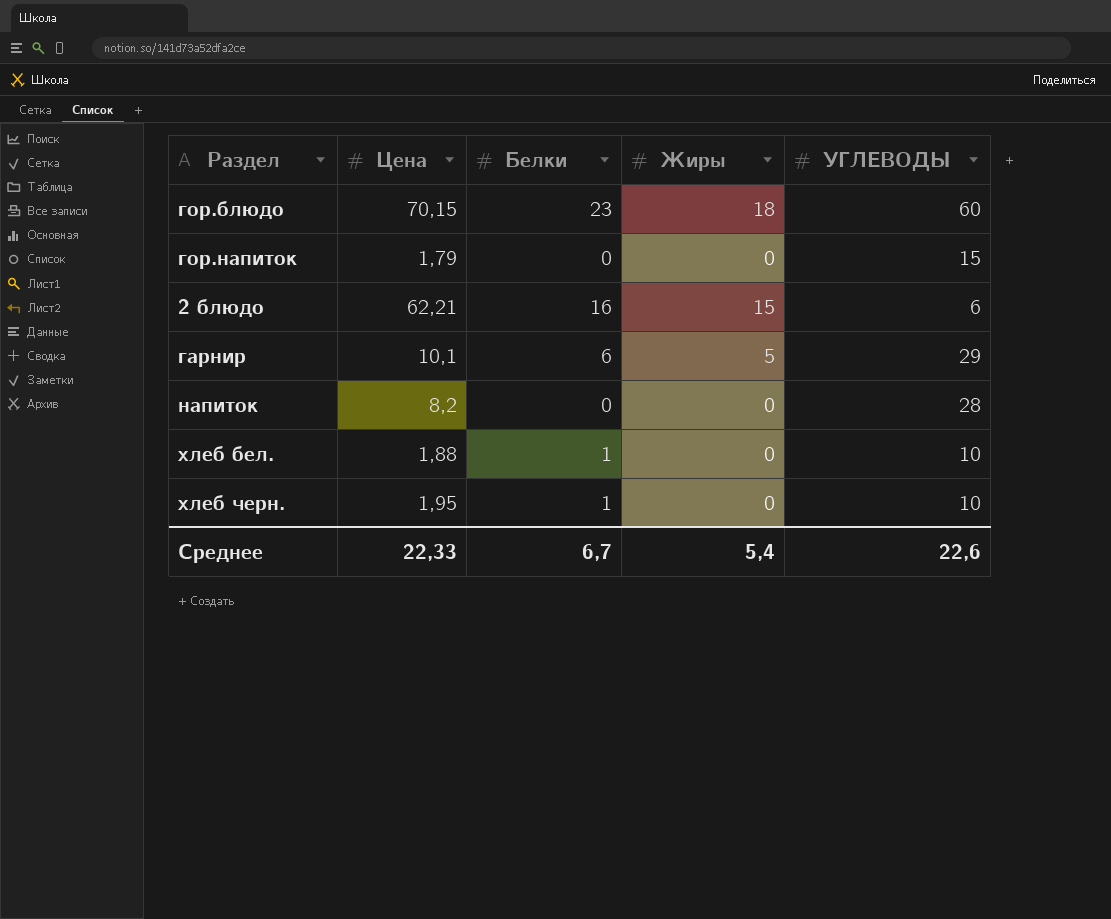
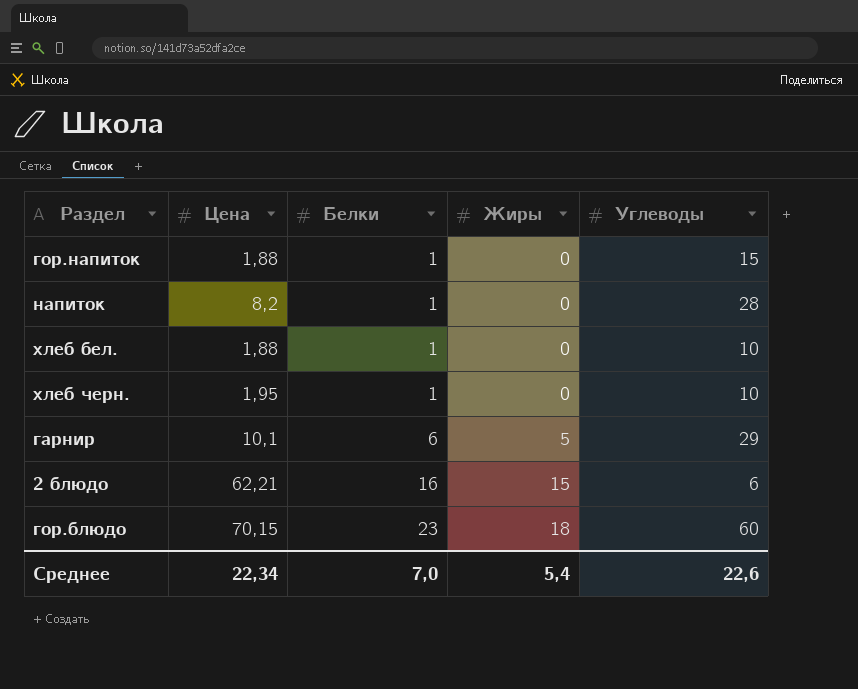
row order: none -> Белки ascending
column name: УГЛЕВОДЫ -> Углеводы
гор.напиток | Цена: 1,79 -> 1,88
гор.напиток | Белки: 0 -> 1
напиток | Белки: 0 -> 1
Среднее | Цена: 22,33 -> 22,34
Среднее | Белки: 6,7 -> 7,0

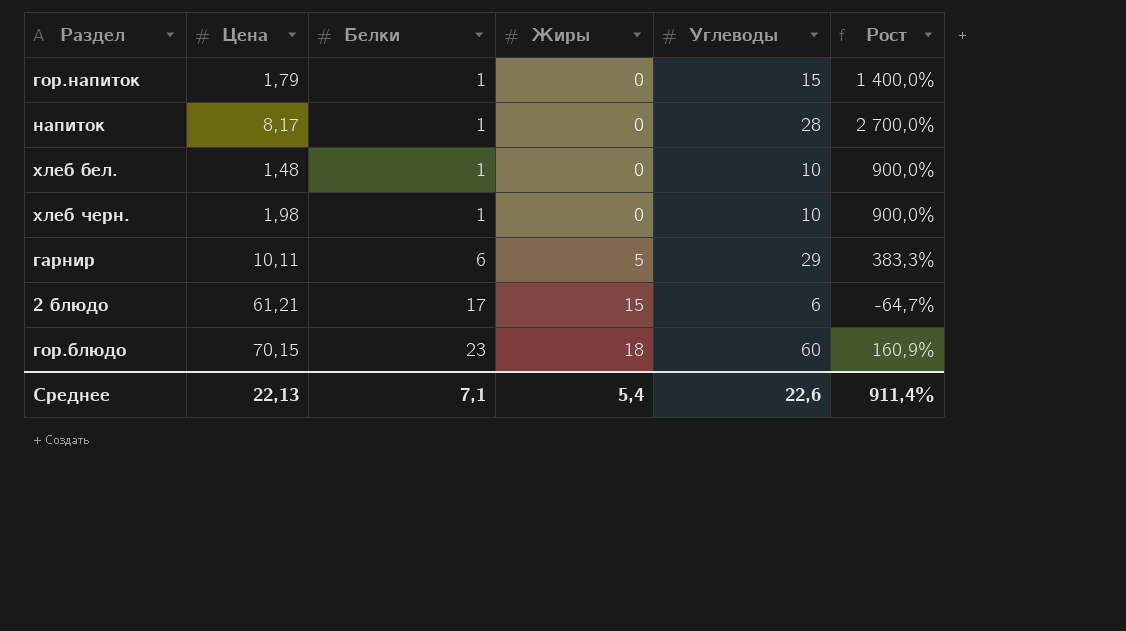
column Рост | formula: none -> ([Углеводы] - [Белки]) / [Белки]
гор.напиток | Цена: 1,88 -> 1,79
напиток | Цена: 8,2 -> 8,17
хлеб бел. | Цена: 1,88 -> 1,48
хлеб черн. | Цена: 1,95 -> 1,98
гарнир | Цена: 10,1 -> 10,11
2 блюдо | Цена: 62,21 -> 61,21
2 блюдо | Белки: 16 -> 17
Среднее | Цена: 22,34 -> 22,13
Среднее | Белки: 7,0 -> 7,1

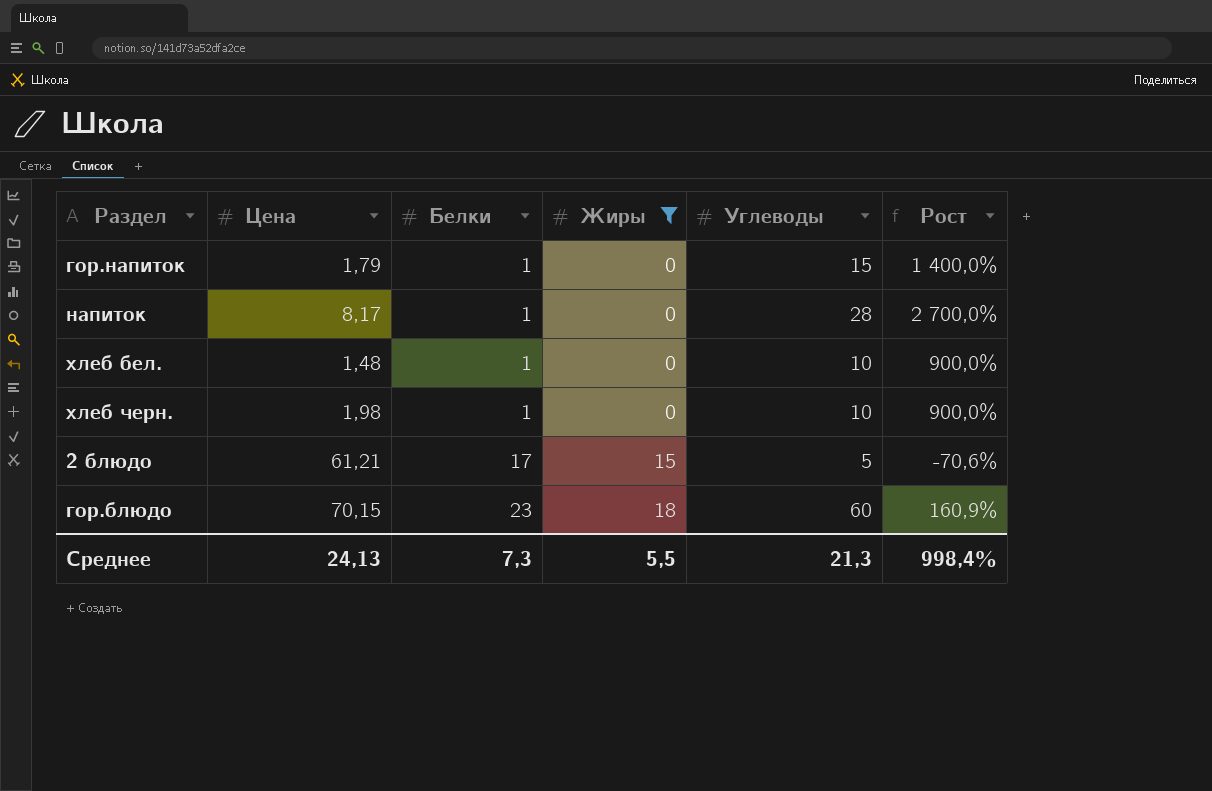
filter: none -> Жиры != 5
2 блюдо | Углеводы: 6 -> 5
2 блюдо | Рост: -64,7% -> -70,6%
Среднее | Цена: 22,13 -> 24,13
Среднее | Белки: 7,1 -> 7,3
Среднее | Жиры: 5,4 -> 5,5
Среднее | Углеводы: 22,6 -> 21,3
Среднее | Рост: 911,4% -> 998,4%

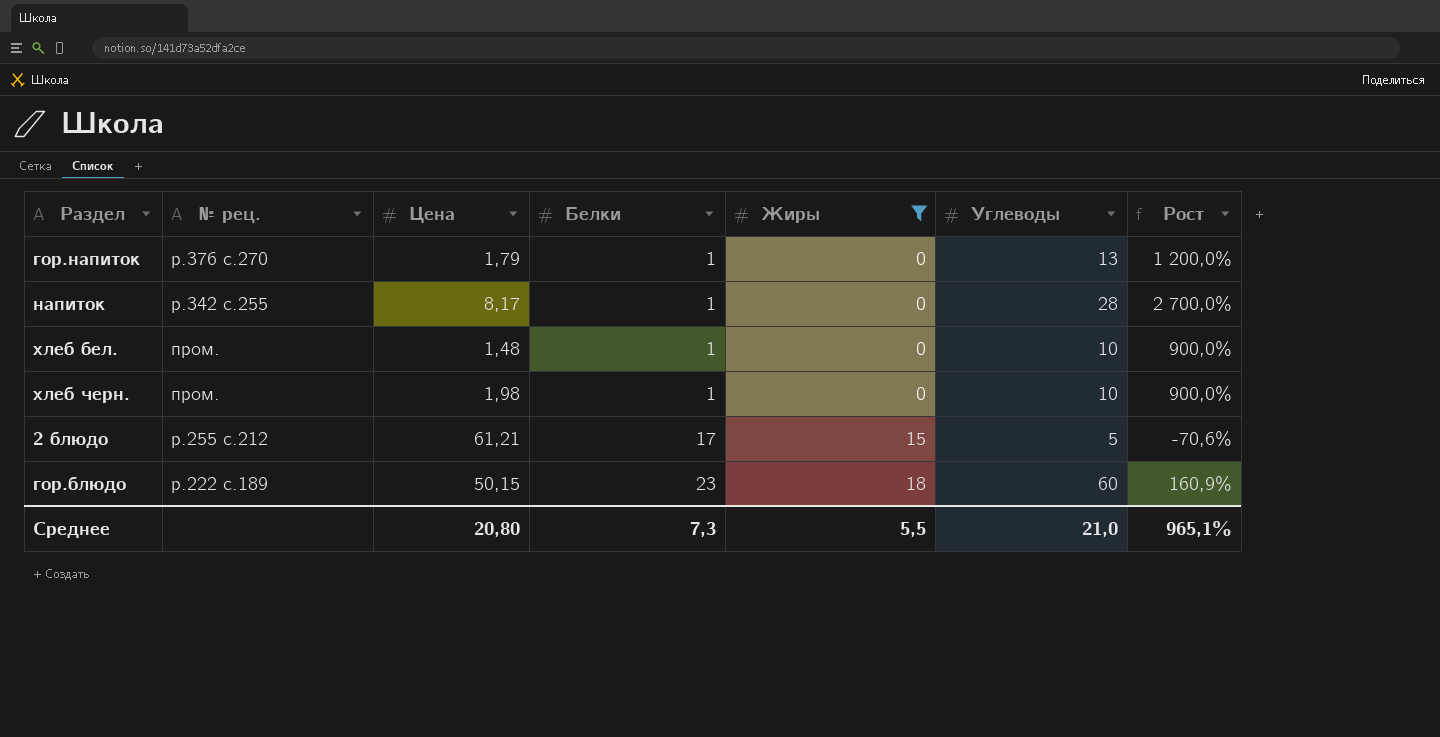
column № рец. | position: none -> 2
гор.напиток | Углеводы: 15 -> 13
гор.напиток | Рост: 1 400,0% -> 1 200,0%
гор.блюдо | Цена: 70,15 -> 50,15
Среднее | Цена: 24,13 -> 20,80
Среднее | Углеводы: 21,3 -> 21,0
Среднее | Рост: 998,4% -> 965,1%

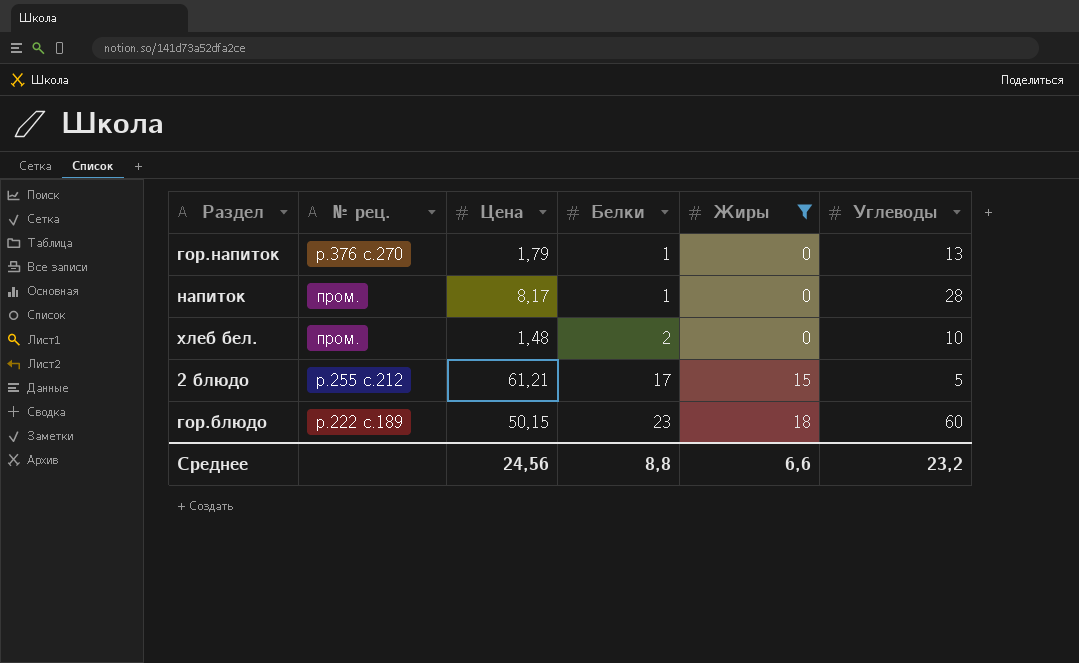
column Рост | formula: ([Углеводы] - [Белки]) / [Белки] -> none
row хлеб черн.: пром. | 1,98 | 1 | 0 | 10 | 900,0% -> none
напиток | № рец.: р.342 с.255 -> пром.
хлеб бел. | Белки: 1 -> 2
Среднее | Цена: 20,80 -> 24,56
Среднее | Белки: 7,3 -> 8,8
Среднее | Жиры: 5,5 -> 6,6
Среднее | Углеводы: 21,0 -> 23,2

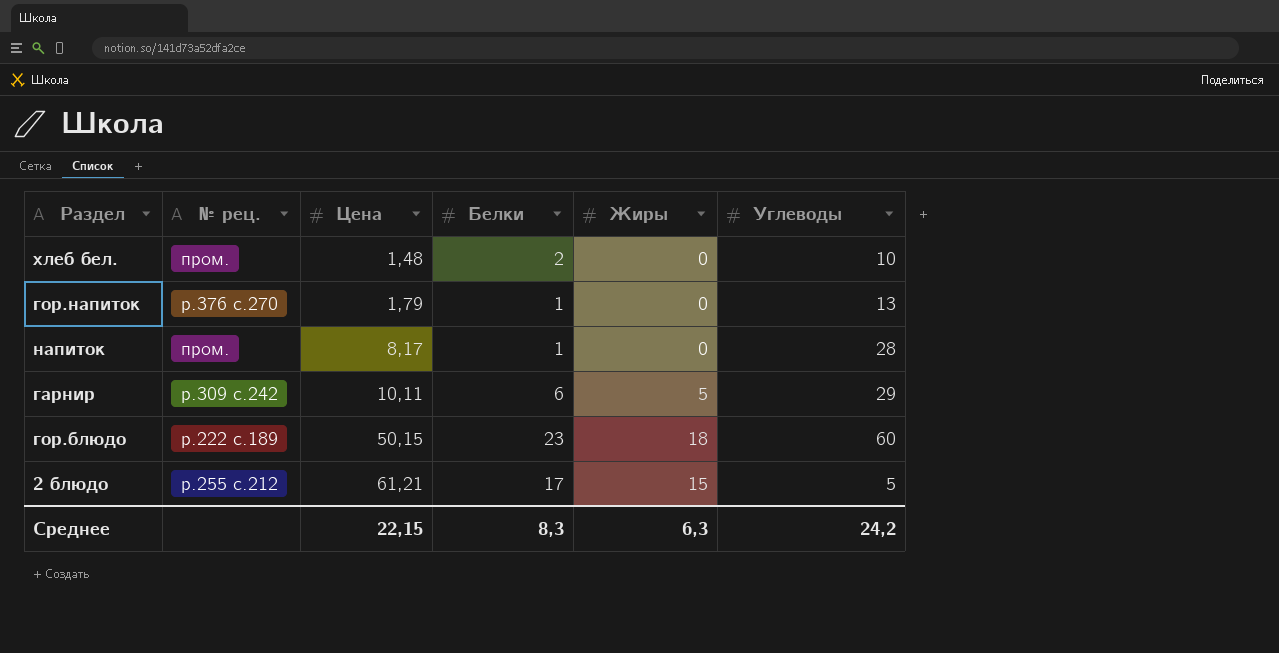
filter: Жиры != 5 -> none
row order: Белки ascending -> Цена ascending
Среднее | Цена: 24,56 -> 22,15
Среднее | Белки: 8,8 -> 8,3
Среднее | Жиры: 6,6 -> 6,3
Среднее | Углеводы: 23,2 -> 24,2

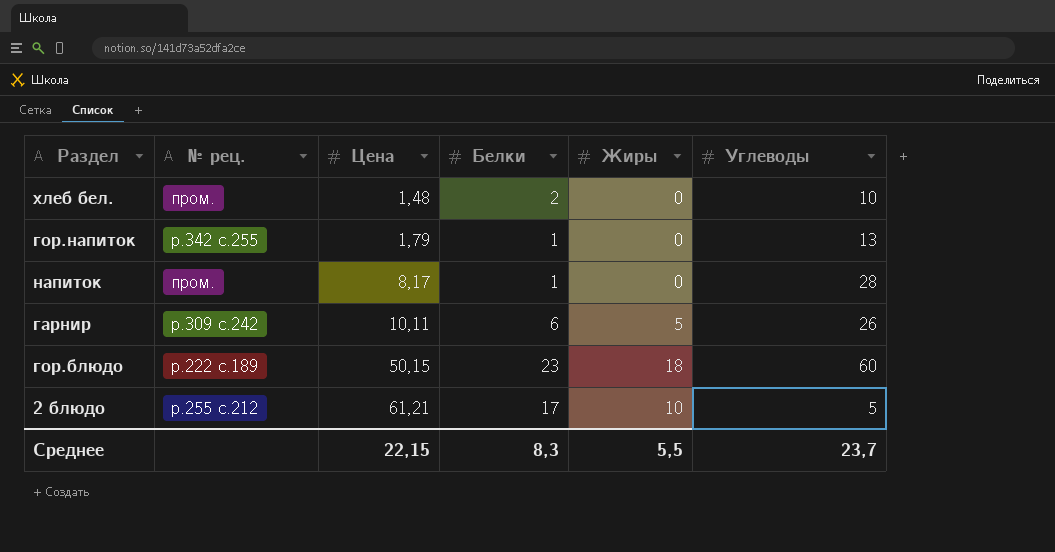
гор.напиток | № рец.: р.376 с.270 -> р.342 с.255
гарнир | Углеводы: 29 -> 26
2 блюдо | Жиры: 15 -> 10
Среднее | Жиры: 6,3 -> 5,5
Среднее | Углеводы: 24,2 -> 23,7

